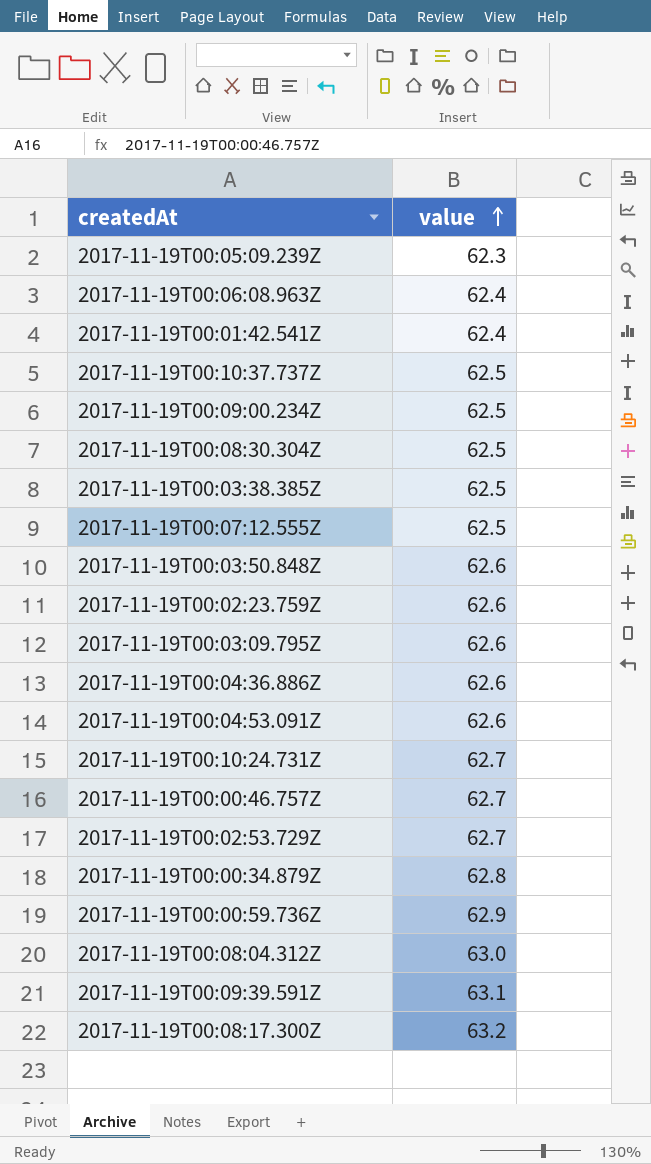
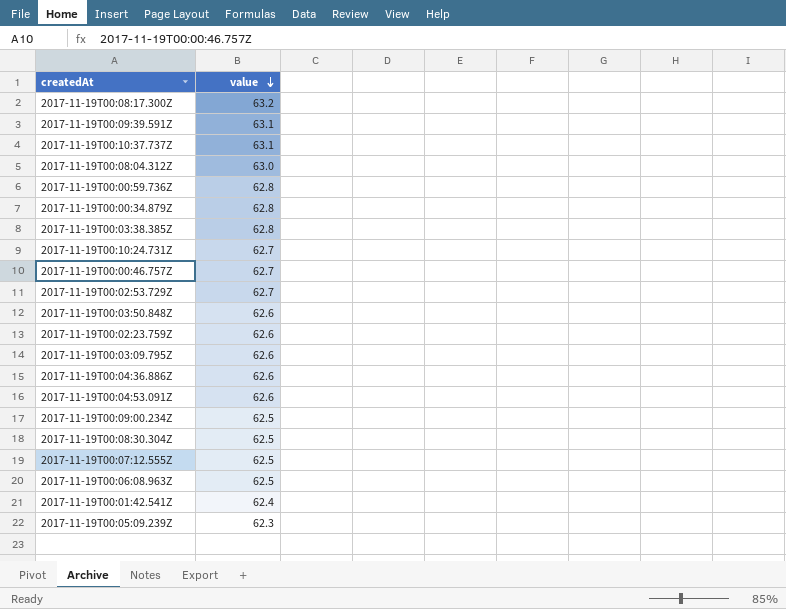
row order: value ascending -> value descending
2017-11-19T00:10:37.737Z | value: 62.5 -> 63.1
2017-11-19T00:00:59.736Z | value: 62.9 -> 62.8
2017-11-19T00:03:38.385Z | value: 62.5 -> 62.8
2017-11-19T00:06:08.963Z | value: 62.4 -> 62.5

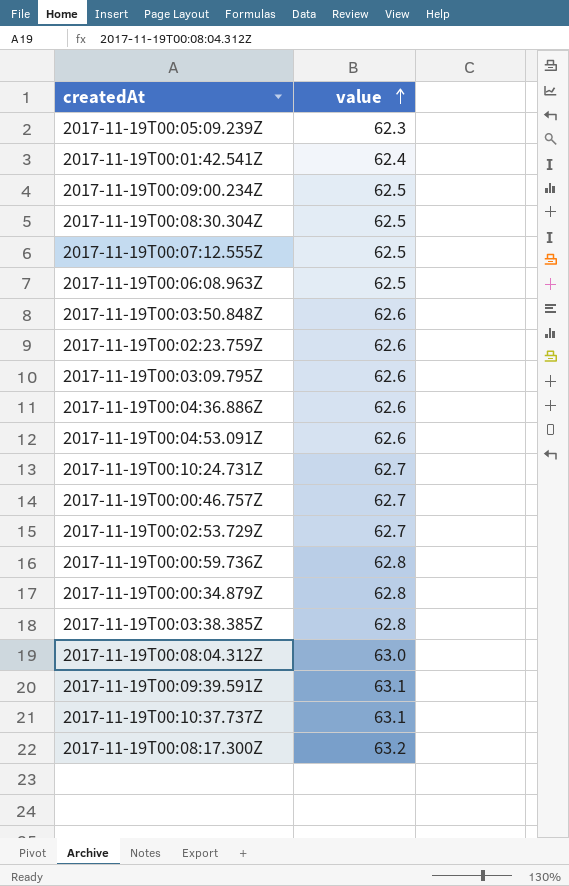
row order: value descending -> value ascending

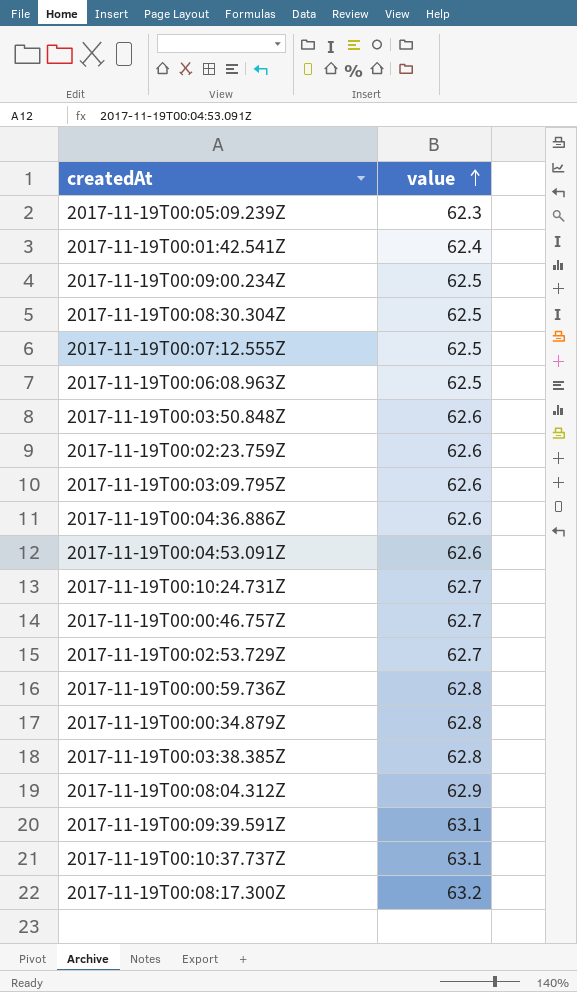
2017-11-19T00:08:04.312Z | value: 63.0 -> 62.9

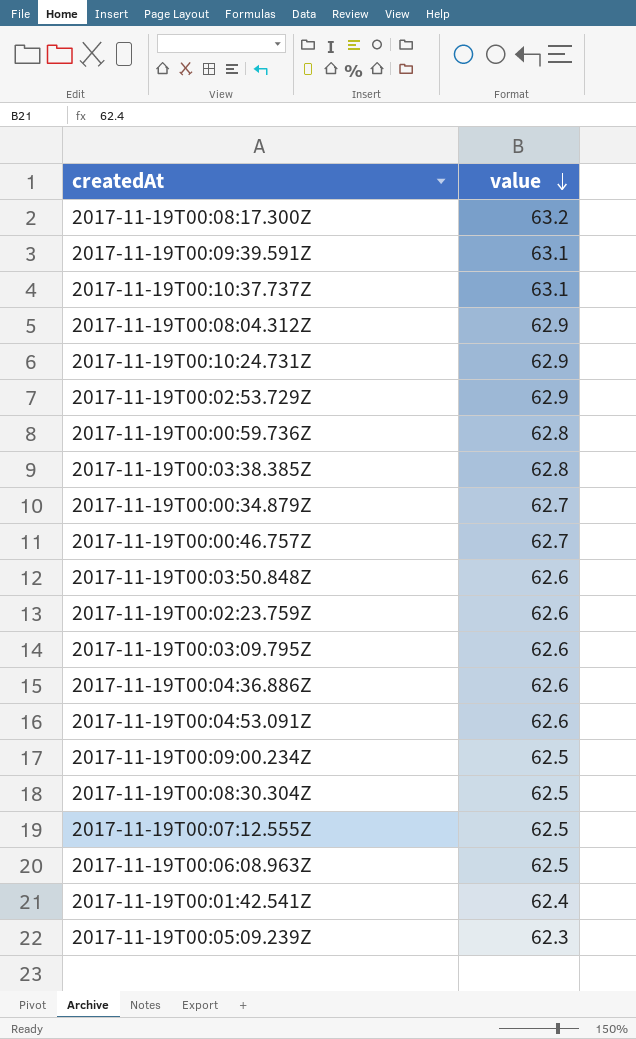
row order: value ascending -> value descending
2017-11-19T00:10:24.731Z | value: 62.7 -> 62.9
2017-11-19T00:02:53.729Z | value: 62.7 -> 62.9
2017-11-19T00:00:34.879Z | value: 62.8 -> 62.7

